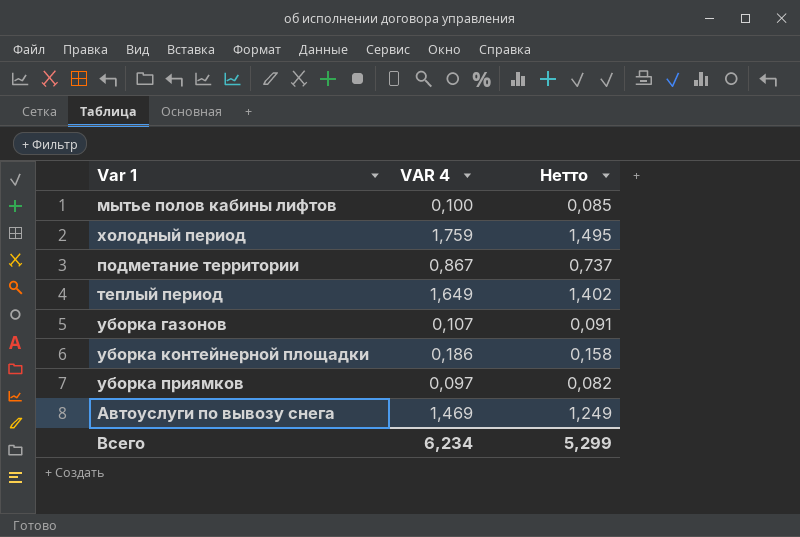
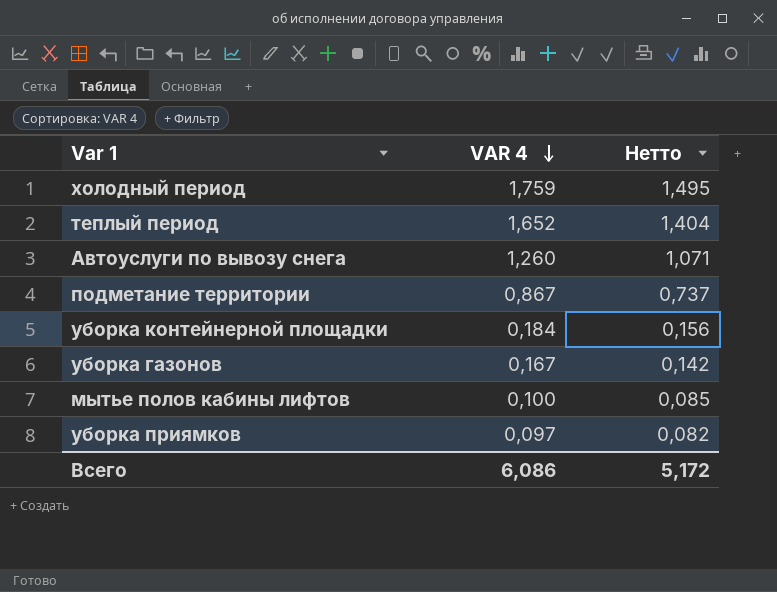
row order: none -> VAR 4 descending
теплый период | VAR 4: 1,649 -> 1,652
теплый период | Нетто: 1,402 -> 1,404
Автоуслуги по вывозу снега | VAR 4: 1,469 -> 1,260
Автоуслуги по вывозу снега | Нетто: 1,249 -> 1,071
уборка контейнерной площадки | VAR 4: 0,186 -> 0,184
уборка контейнерной площадки | Нетто: 0,158 -> 0,156
уборка газонов | VAR 4: 0,107 -> 0,167
уборка газонов | Нетто: 0,091 -> 0,142
Всего | VAR 4: 6,234 -> 6,086
Всего | Нетто: 5,299 -> 5,172

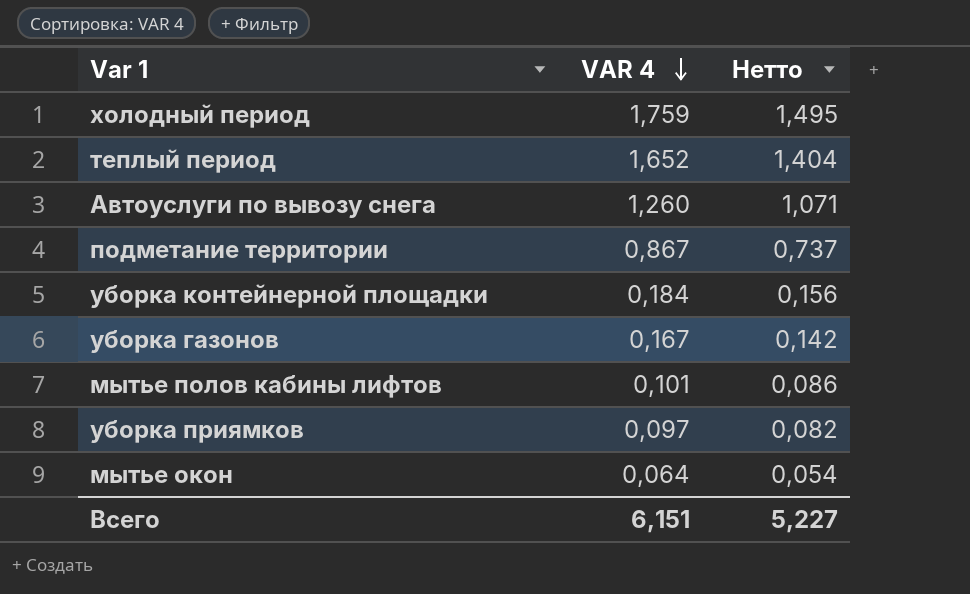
мытье полов кабины лифтов | VAR 4: 0,100 -> 0,101
мытье полов кабины лифтов | Нетто: 0,085 -> 0,086
row мытье окон: none -> 0,064 | 0,054
Всего | VAR 4: 6,086 -> 6,151
Всего | Нетто: 5,172 -> 5,227

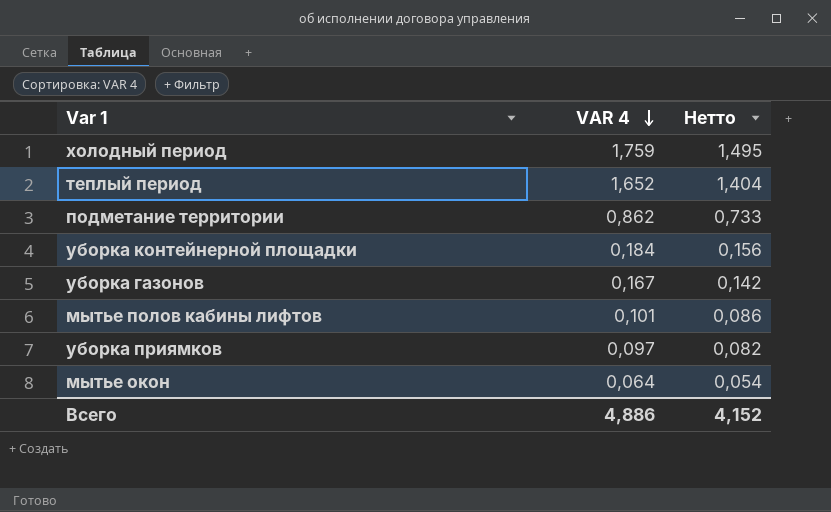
row Автоуслуги по вывозу снега: 1,260 | 1,071 -> none
подметание территории | VAR 4: 0,867 -> 0,862
подметание территории | Нетто: 0,737 -> 0,733
Всего | VAR 4: 6,151 -> 4,886
Всего | Нетто: 5,227 -> 4,152

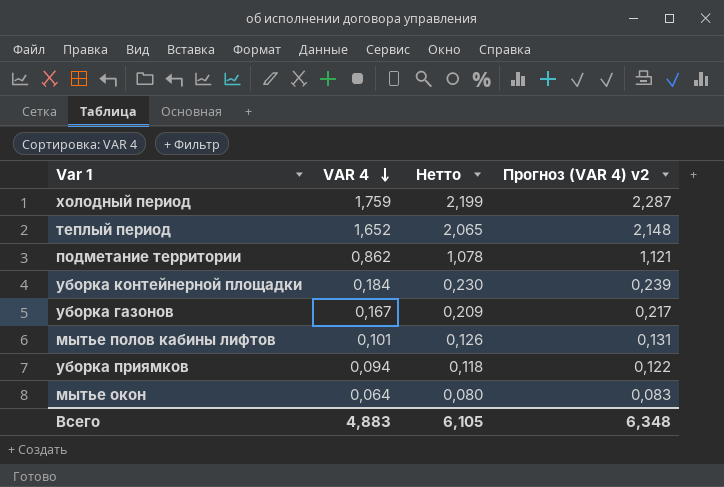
column Нетто | formula: [VAR 4] * 0,85 -> [VAR 4] * 1,25
column Прогноз (VAR 4) v2 | formula: none -> [VAR 4] * 1,3
уборка приямков | VAR 4: 0,097 -> 0,094
Всего | VAR 4: 4,886 -> 4,883
Всего | Нетто: 4,152 -> 6,105

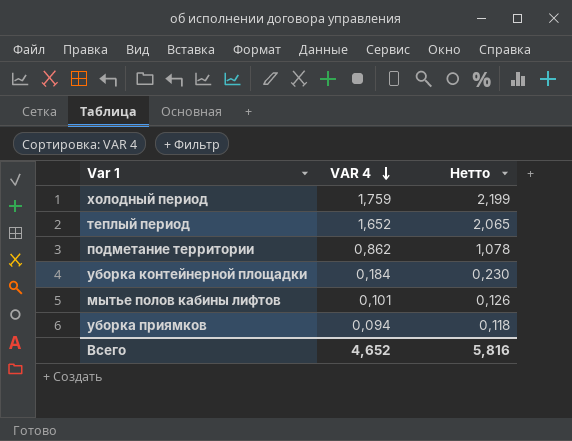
column Прогноз (VAR 4) v2 | formula: [VAR 4] * 1,3 -> none
row уборка газонов: 0,167 | 0,209 | 0,217 -> none
row мытье окон: 0,064 | 0,080 | 0,083 -> none
Всего | VAR 4: 4,883 -> 4,652
Всего | Нетто: 6,105 -> 5,816

